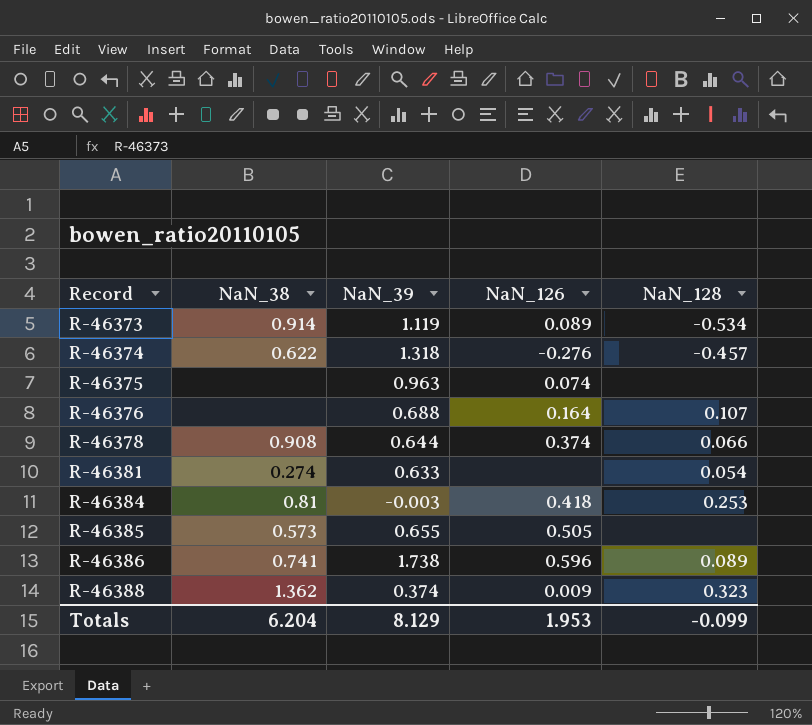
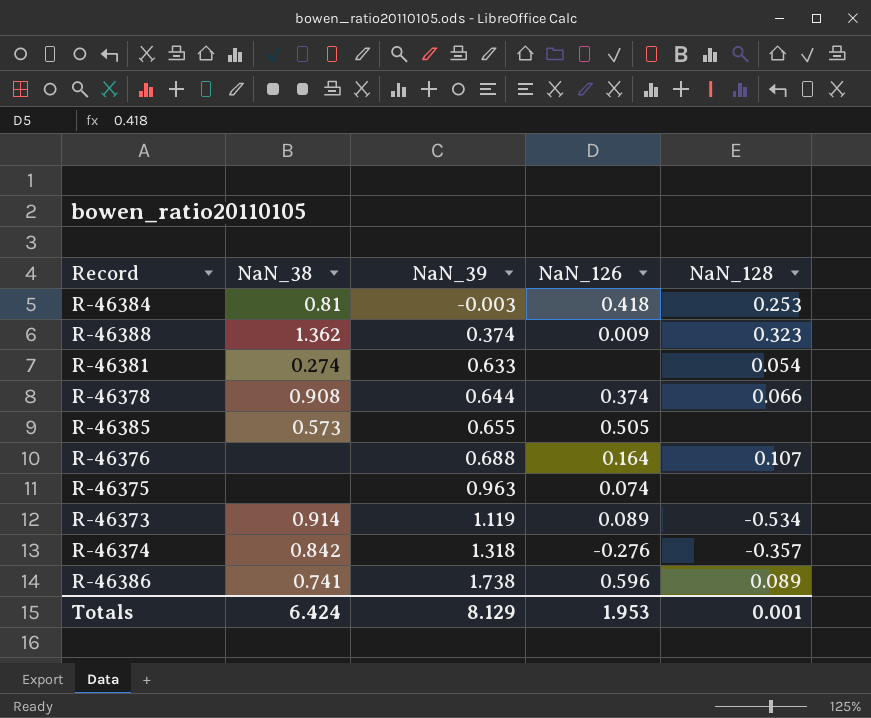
row order: Record ascending -> NaN_39 ascending
R-46374 | NaN_38: 0.622 -> 0.842
R-46374 | NaN_128: -0.457 -> -0.357
Totals | NaN_38: 6.204 -> 6.424
Totals | NaN_128: -0.099 -> 0.001

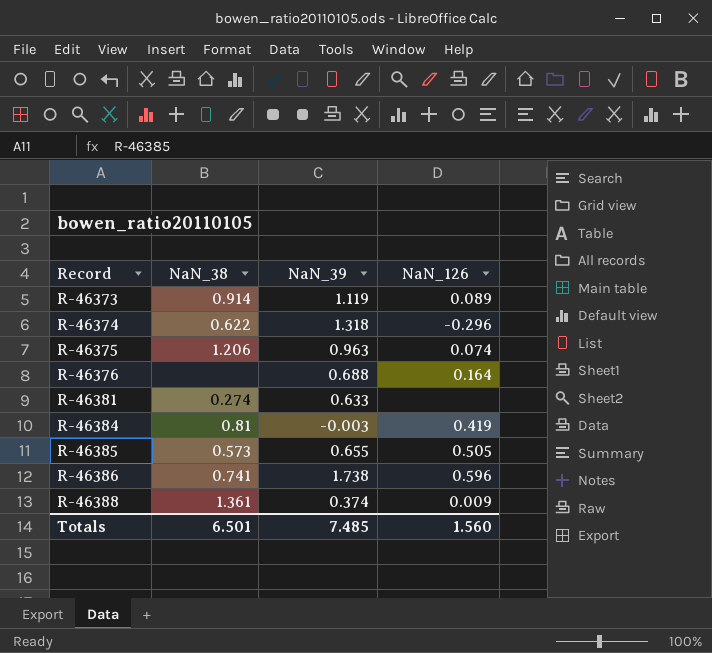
row order: NaN_39 ascending -> Record ascending
column NaN_128 | position: 5 -> none
row R-46378: 0.908 | 0.644 | 0.374 | 0.066 -> none
R-46374 | NaN_38: 0.842 -> 0.622
R-46374 | NaN_126: -0.276 -> -0.296
R-46375 | NaN_38: none -> 1.206
R-46384 | NaN_126: 0.418 -> 0.419
R-46388 | NaN_38: 1.362 -> 1.361
Totals | NaN_38: 6.424 -> 6.501
Totals | NaN_39: 8.129 -> 7.485
Totals | NaN_126: 1.953 -> 1.560

